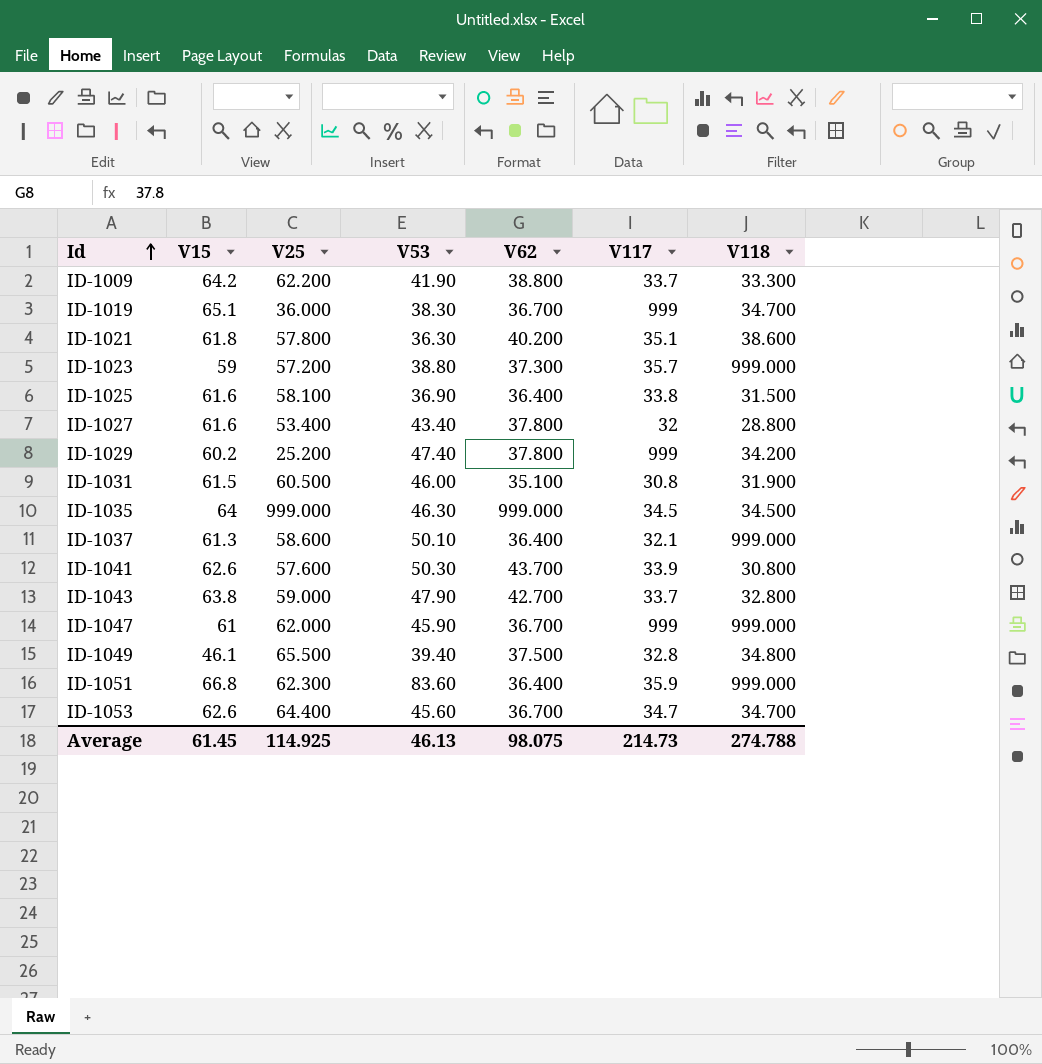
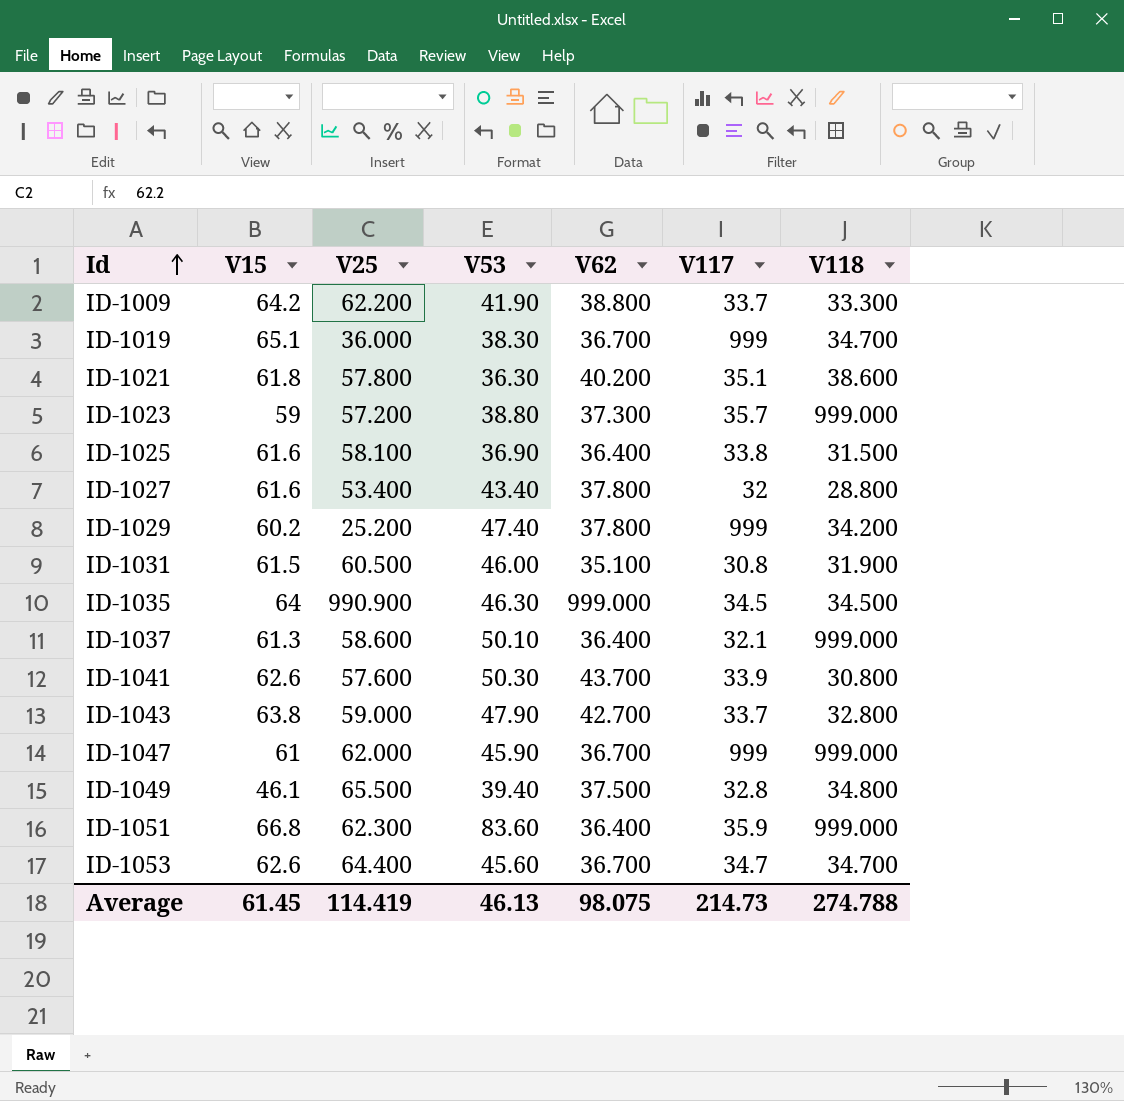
ID-1035 | V25: 999.000 -> 990.900
Average | V25: 114.925 -> 114.419

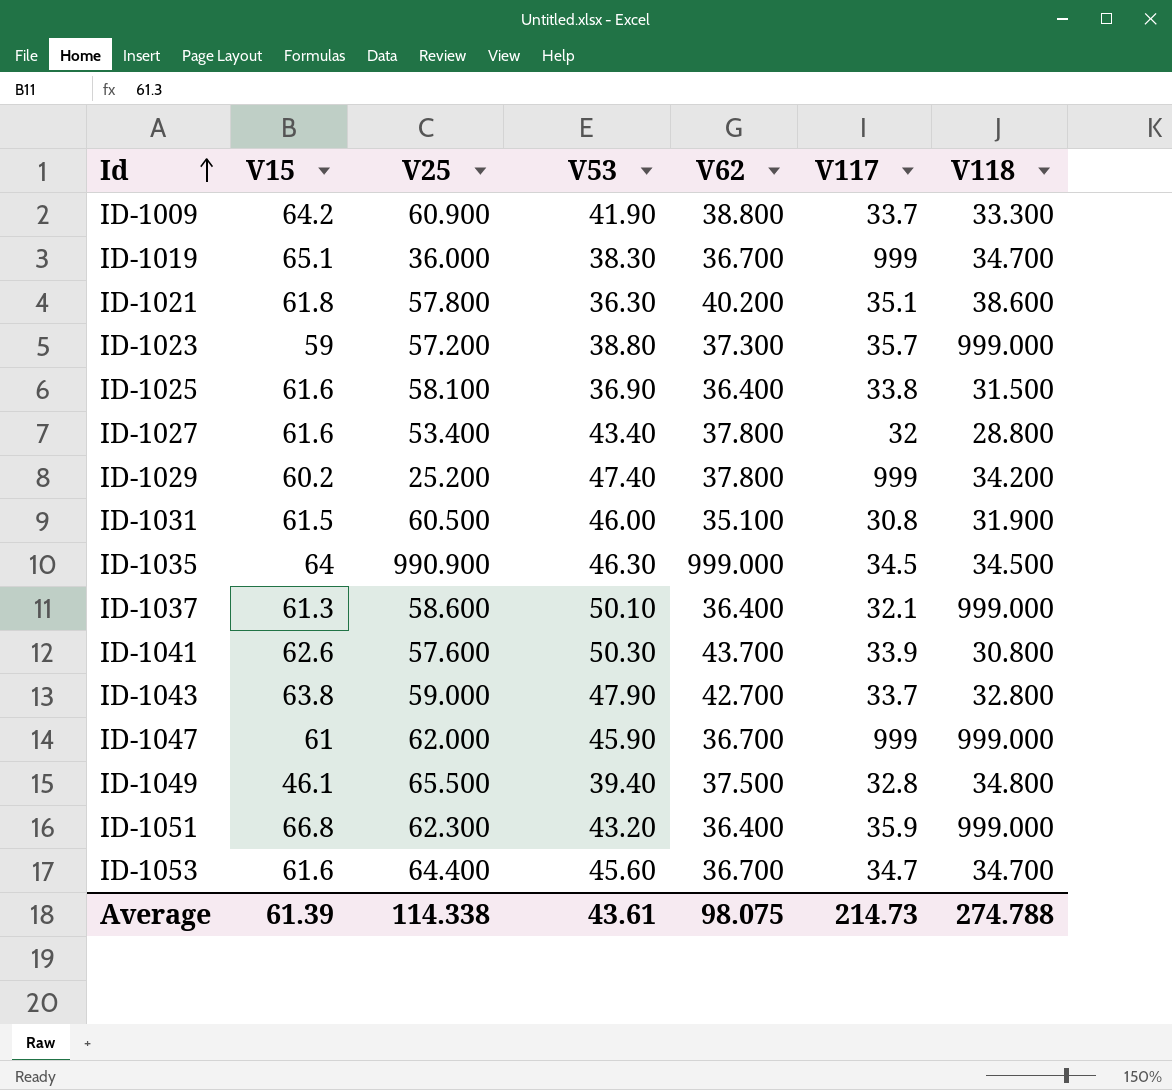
ID-1009 | V25: 62.200 -> 60.900
ID-1051 | V53: 83.60 -> 43.20
ID-1053 | V15: 62.6 -> 61.6
Average | V15: 61.45 -> 61.39
Average | V25: 114.419 -> 114.338
Average | V53: 46.13 -> 43.61

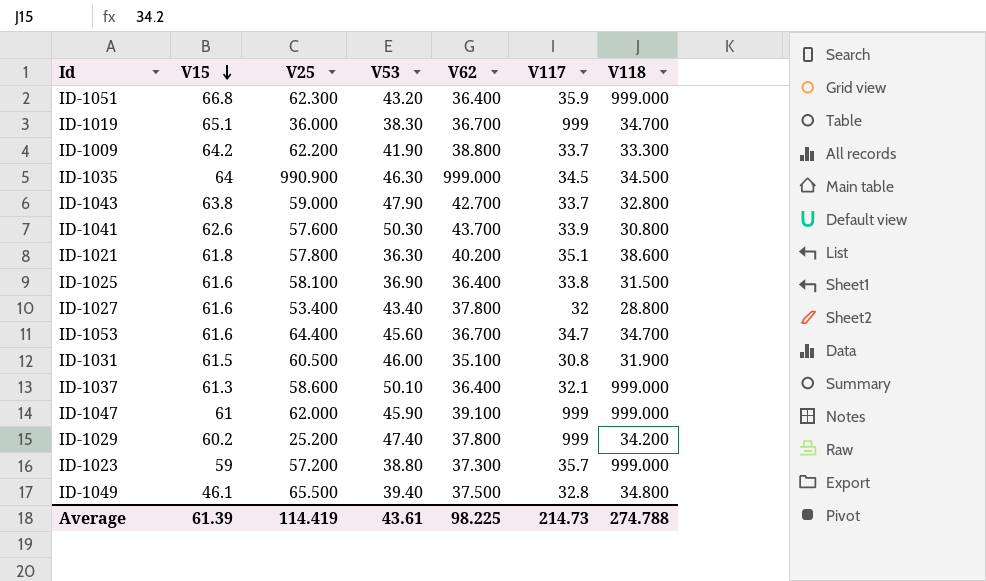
row order: Id ascending -> V15 descending
ID-1009 | V25: 60.900 -> 62.200
ID-1047 | V62: 36.700 -> 39.100
Average | V25: 114.338 -> 114.419
Average | V62: 98.075 -> 98.225

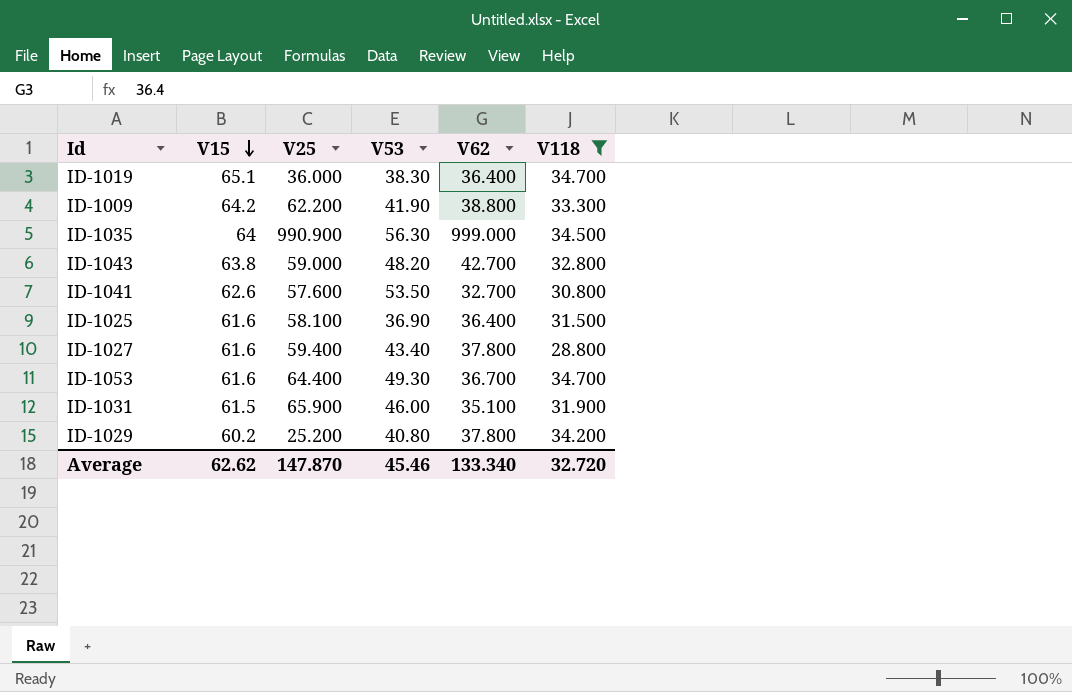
filter: none -> V118 <= 34.700
column V117 | position: 6 -> none
ID-1019 | V62: 36.700 -> 36.400
ID-1035 | V53: 46.30 -> 56.30
ID-1043 | V53: 47.90 -> 48.20
ID-1041 | V53: 50.30 -> 53.50
ID-1041 | V62: 43.700 -> 32.700
ID-1027 | V25: 53.400 -> 59.400
ID-1053 | V53: 45.60 -> 49.30
ID-1031 | V25: 60.500 -> 65.900
ID-1029 | V53: 47.40 -> 40.80
Average | V15: 61.39 -> 62.62
Average | V25: 114.419 -> 147.870
Average | V53: 43.61 -> 45.46
Average | V62: 98.225 -> 133.340
Average | V118: 274.788 -> 32.720

